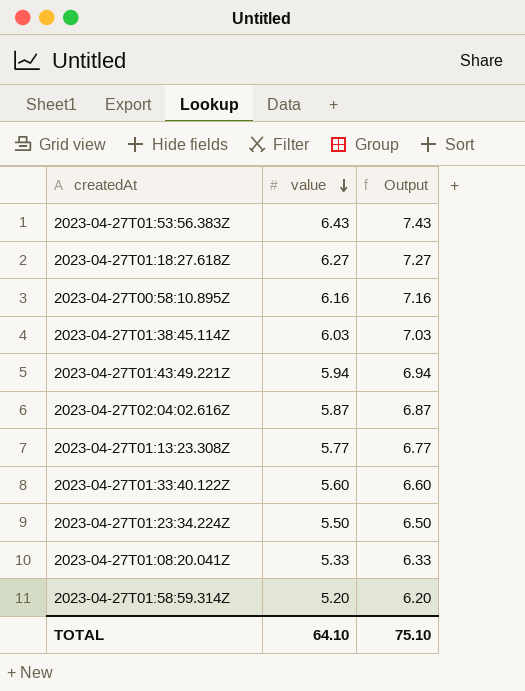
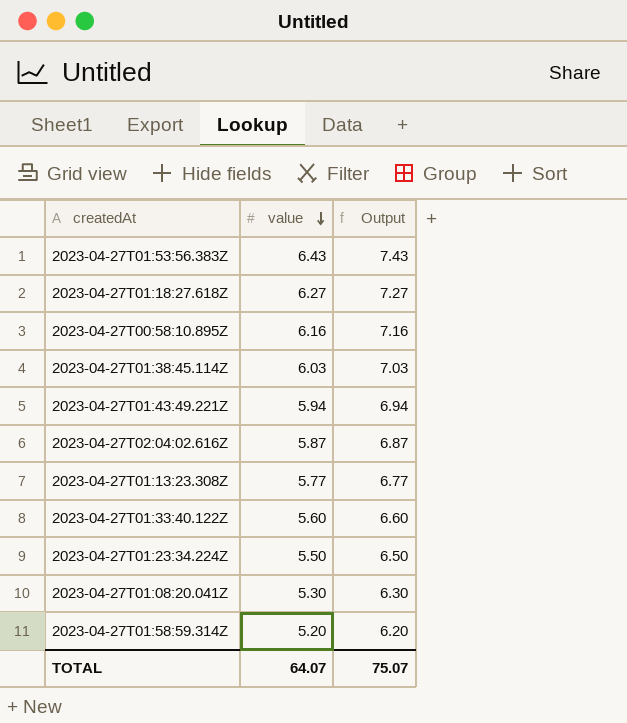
2023-04-27T01:08:20.041Z | value: 5.33 -> 5.30
2023-04-27T01:08:20.041Z | Output: 6.33 -> 6.30
TOTAL | value: 64.10 -> 64.07
TOTAL | Output: 75.10 -> 75.07

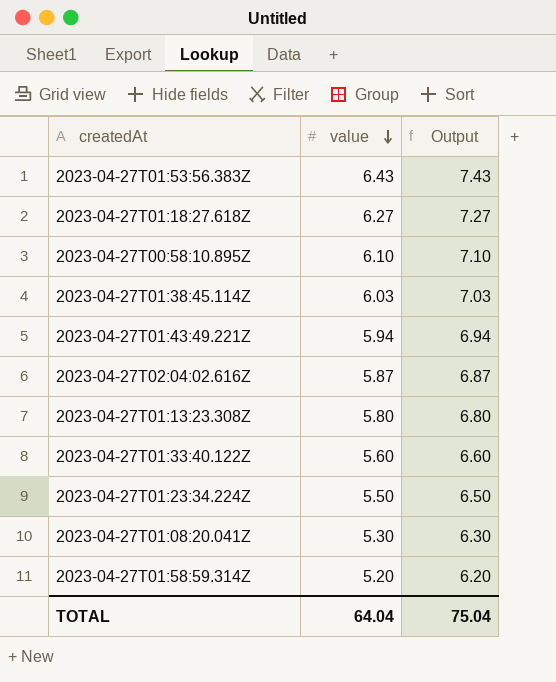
2023-04-27T00:58:10.895Z | value: 6.16 -> 6.10
2023-04-27T00:58:10.895Z | Output: 7.16 -> 7.10
2023-04-27T01:13:23.308Z | value: 5.77 -> 5.80
2023-04-27T01:13:23.308Z | Output: 6.77 -> 6.80
TOTAL | value: 64.07 -> 64.04
TOTAL | Output: 75.07 -> 75.04

